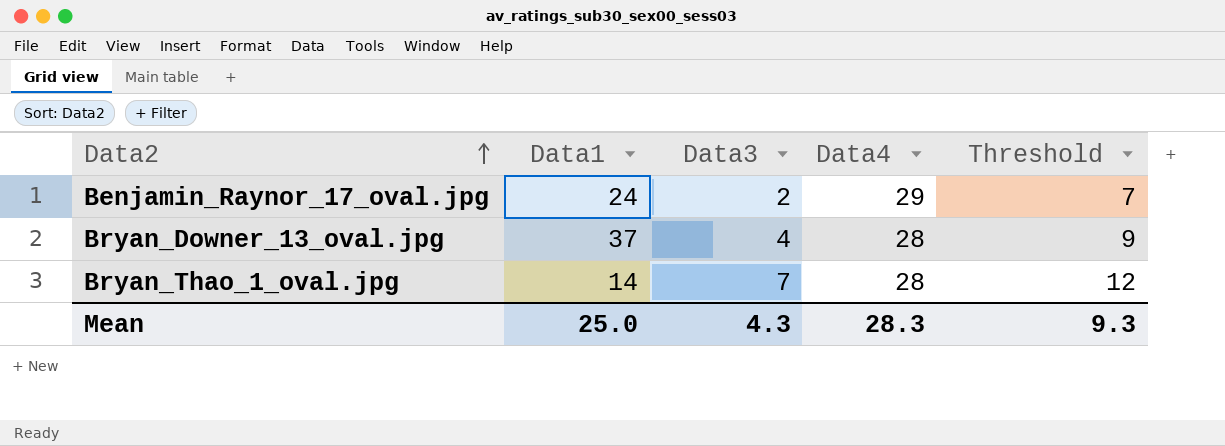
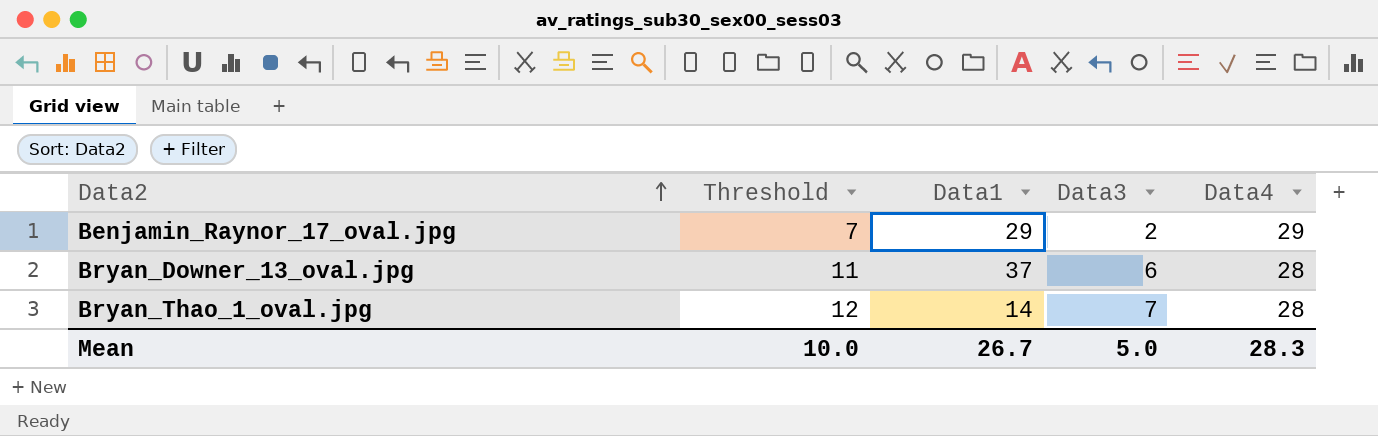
column Threshold | position: 5 -> 2
Benjamin_Raynor_17_oval.jpg | Data1: 24 -> 29
Bryan_Downer_13_oval.jpg | Threshold: 9 -> 11
Bryan_Downer_13_oval.jpg | Data3: 4 -> 6
Mean | Threshold: 9.3 -> 10.0
Mean | Data1: 25.0 -> 26.7
Mean | Data3: 4.3 -> 5.0

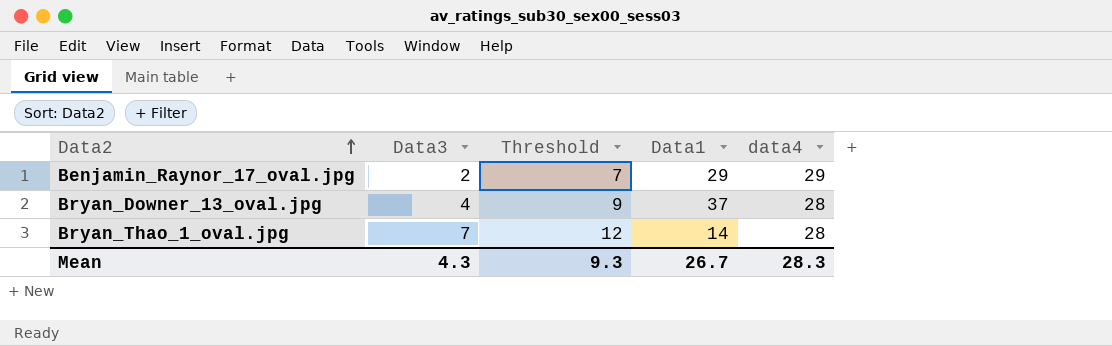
column Data3 | position: 4 -> 2
column name: Data4 -> data4
Bryan_Downer_13_oval.jpg | Data3: 6 -> 4
Bryan_Downer_13_oval.jpg | Threshold: 11 -> 9
Mean | Data3: 5.0 -> 4.3
Mean | Threshold: 10.0 -> 9.3

